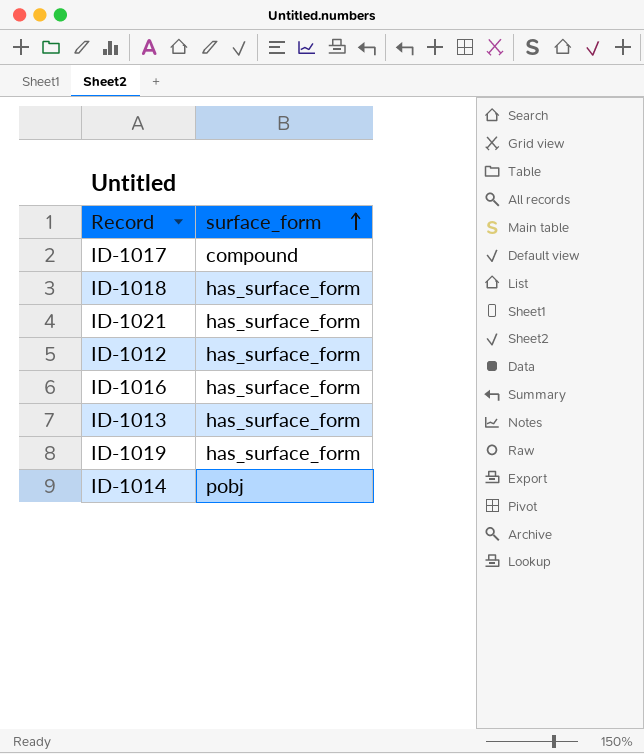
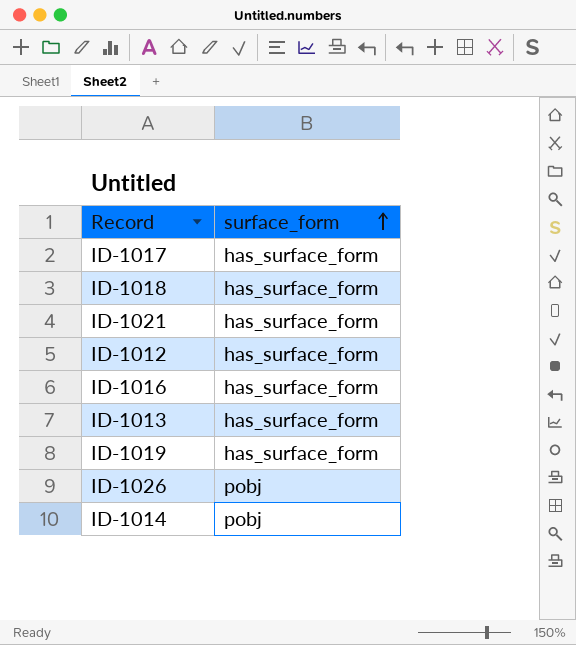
ID-1017 | surface_form: compound -> has_surface_form
row ID-1026: none -> pobj

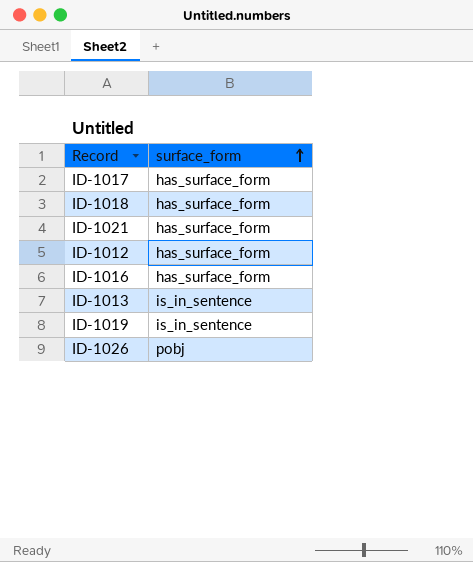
row ID-1014: pobj -> none
ID-1013 | surface_form: has_surface_form -> is_in_sentence
ID-1019 | surface_form: has_surface_form -> is_in_sentence

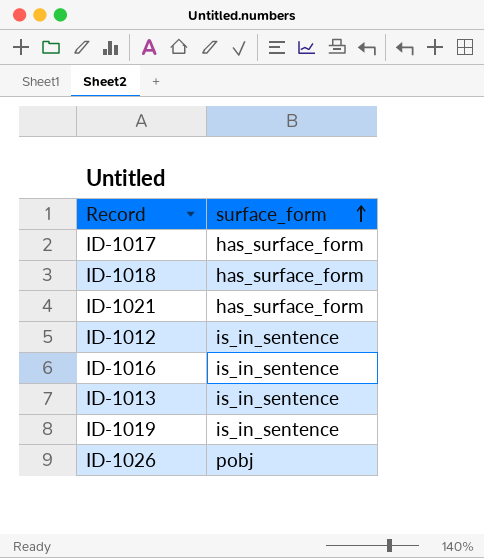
ID-1012 | surface_form: has_surface_form -> is_in_sentence
ID-1016 | surface_form: has_surface_form -> is_in_sentence

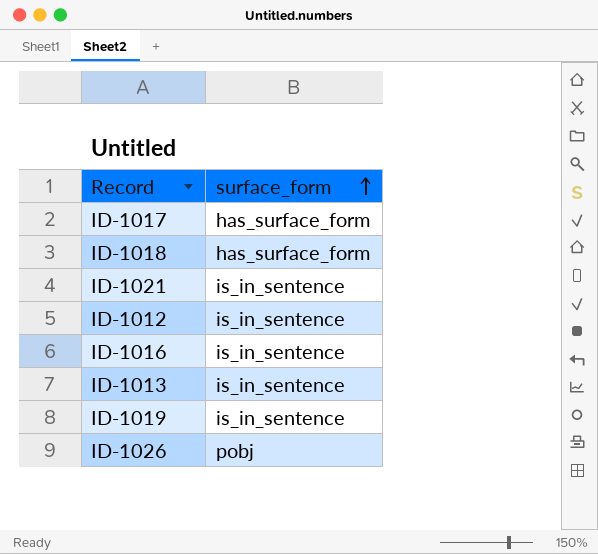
ID-1021 | surface_form: has_surface_form -> is_in_sentence

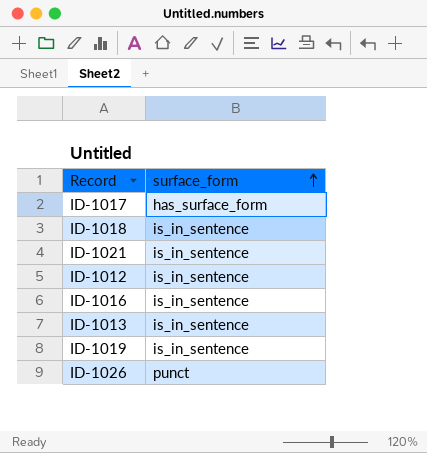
ID-1018 | surface_form: has_surface_form -> is_in_sentence
ID-1026 | surface_form: pobj -> punct

